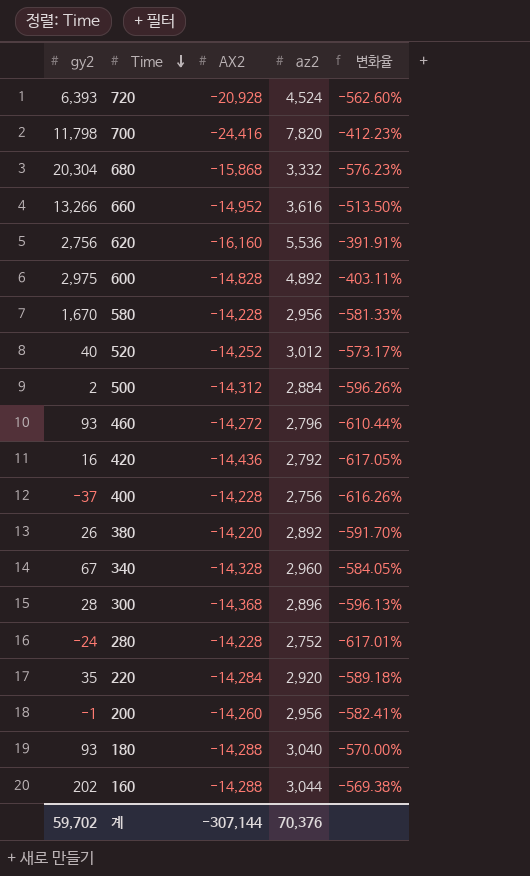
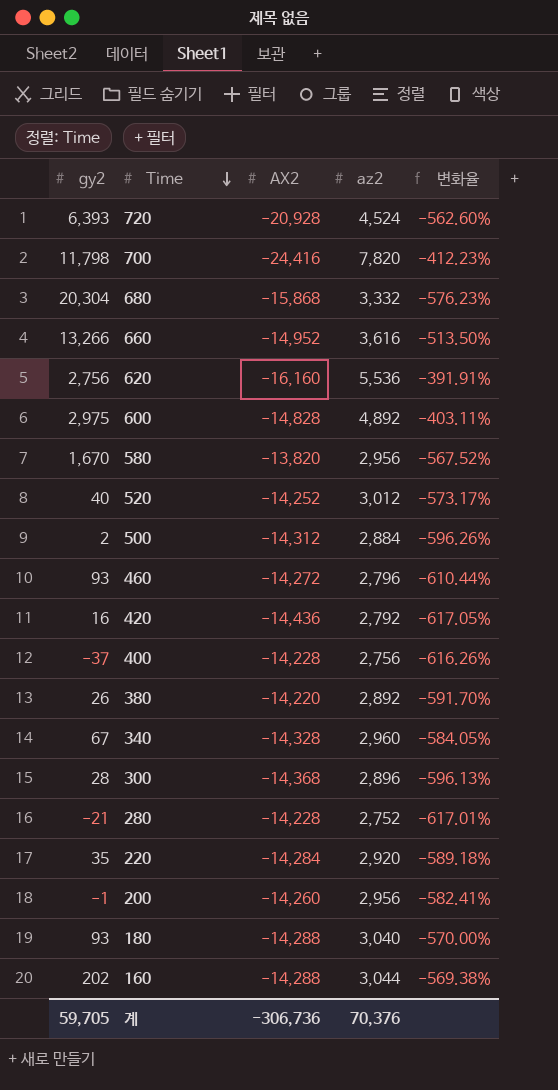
580 | AX2: -14,228 -> -13,820
580 | 변화율: -581.33% -> -567.52%
280 | gy2: -24 -> -21
계 | gy2: 59,702 -> 59,705
계 | AX2: -307,144 -> -306,736

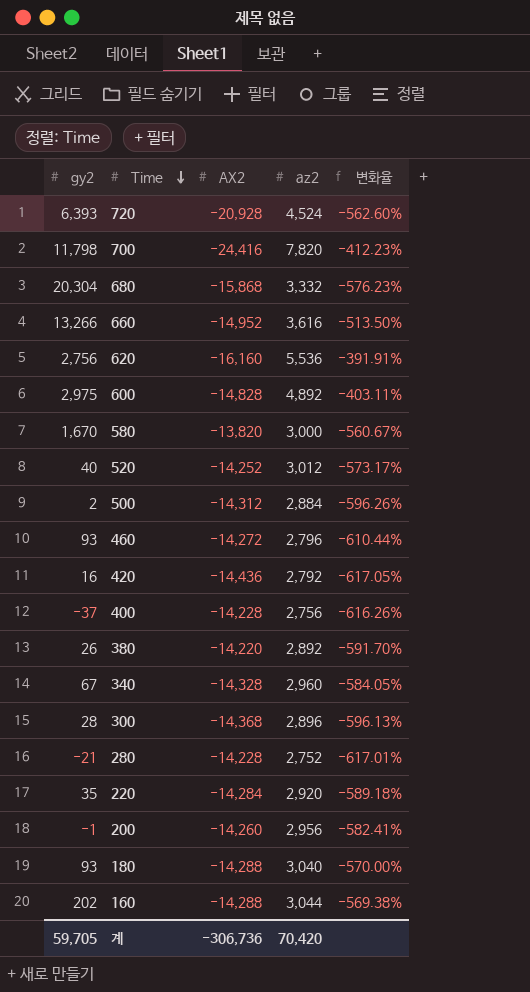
580 | az2: 2,956 -> 3,000
580 | 변화율: -567.52% -> -560.67%
계 | az2: 70,376 -> 70,420

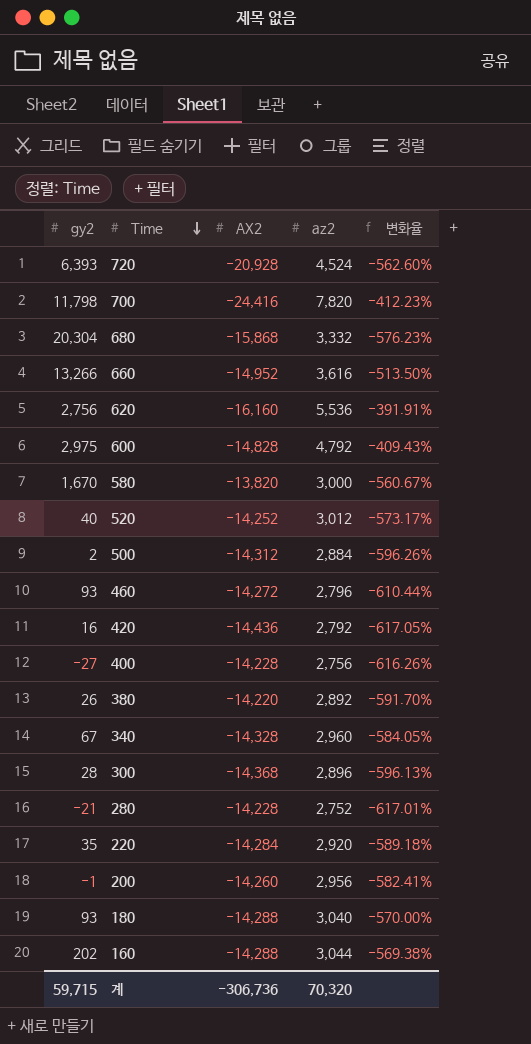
600 | az2: 4,892 -> 4,792
600 | 변화율: -403.11% -> -409.43%
400 | gy2: -37 -> -27
계 | gy2: 59,705 -> 59,715
계 | az2: 70,420 -> 70,320

